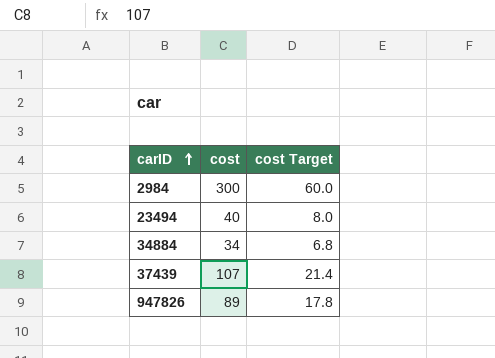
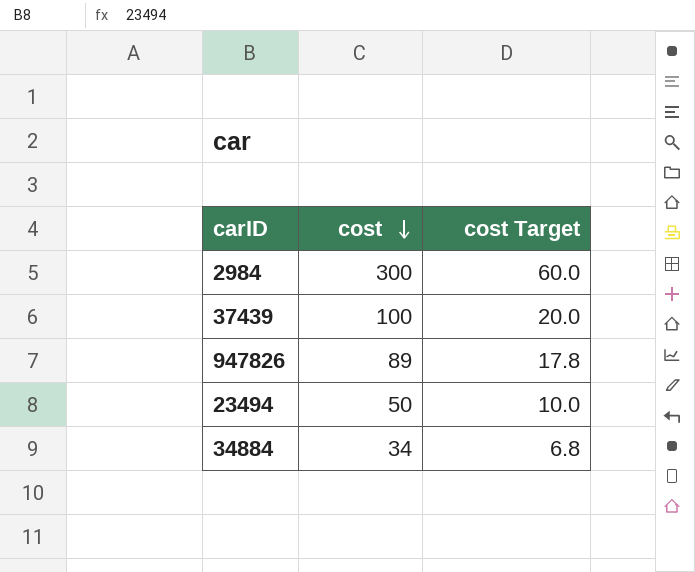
row order: carID ascending -> cost descending
37439 | cost: 107 -> 100
37439 | cost Target: 21.4 -> 20.0
23494 | cost: 40 -> 50
23494 | cost Target: 8.0 -> 10.0

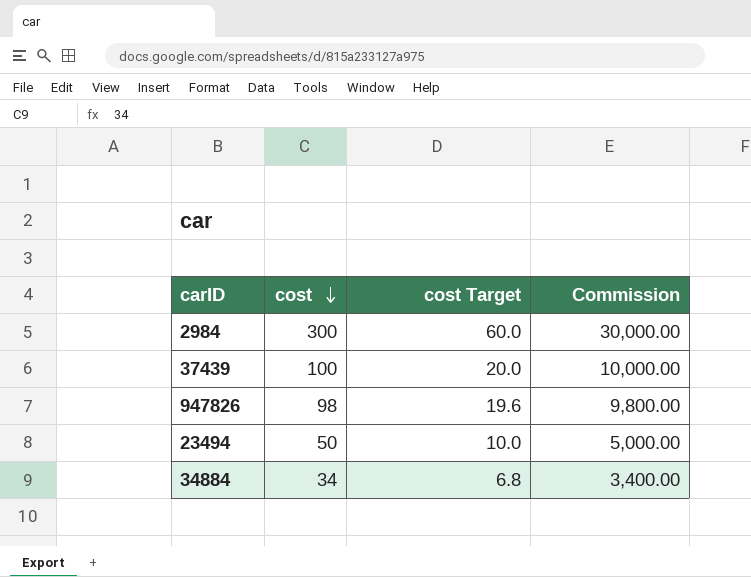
column Commission | formula: none -> [cost] * 100
947826 | cost: 89 -> 98
947826 | cost Target: 17.8 -> 19.6

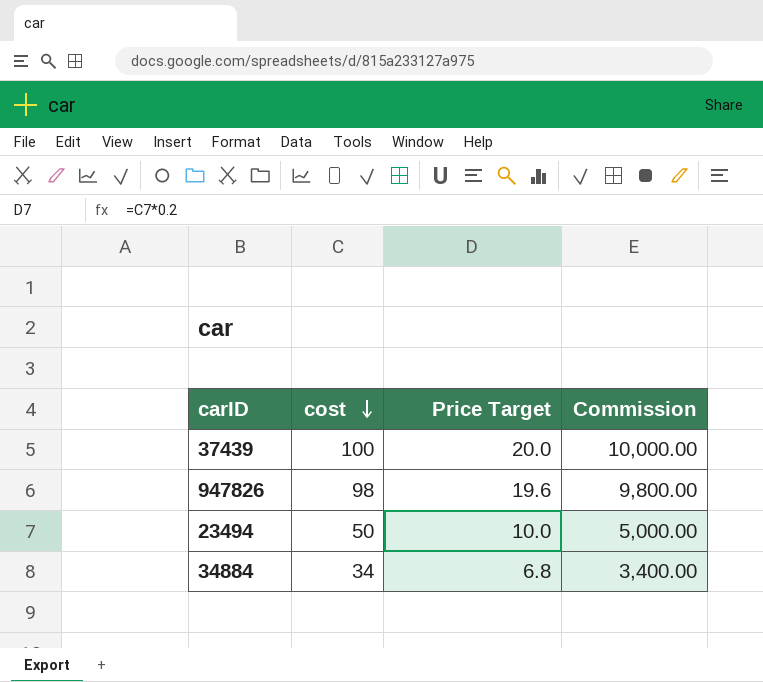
column name: cost Target -> Price Target
row 2984: 300 | 60.0 | 30,000.00 -> none

